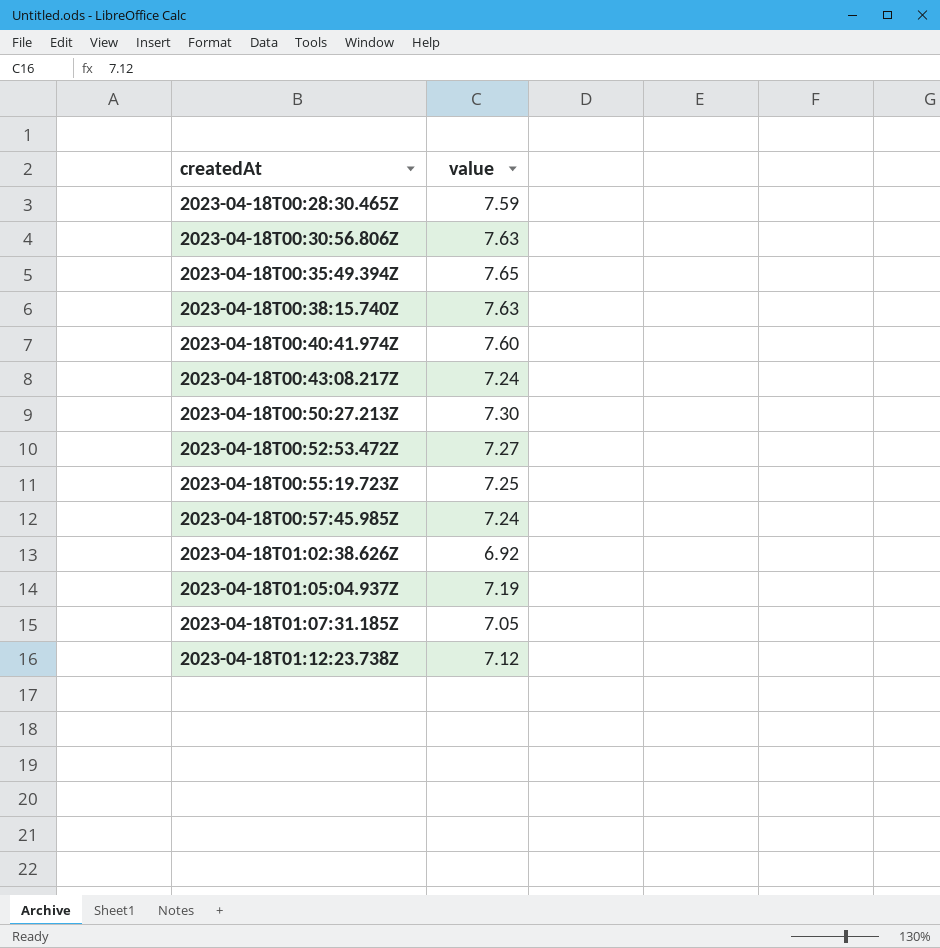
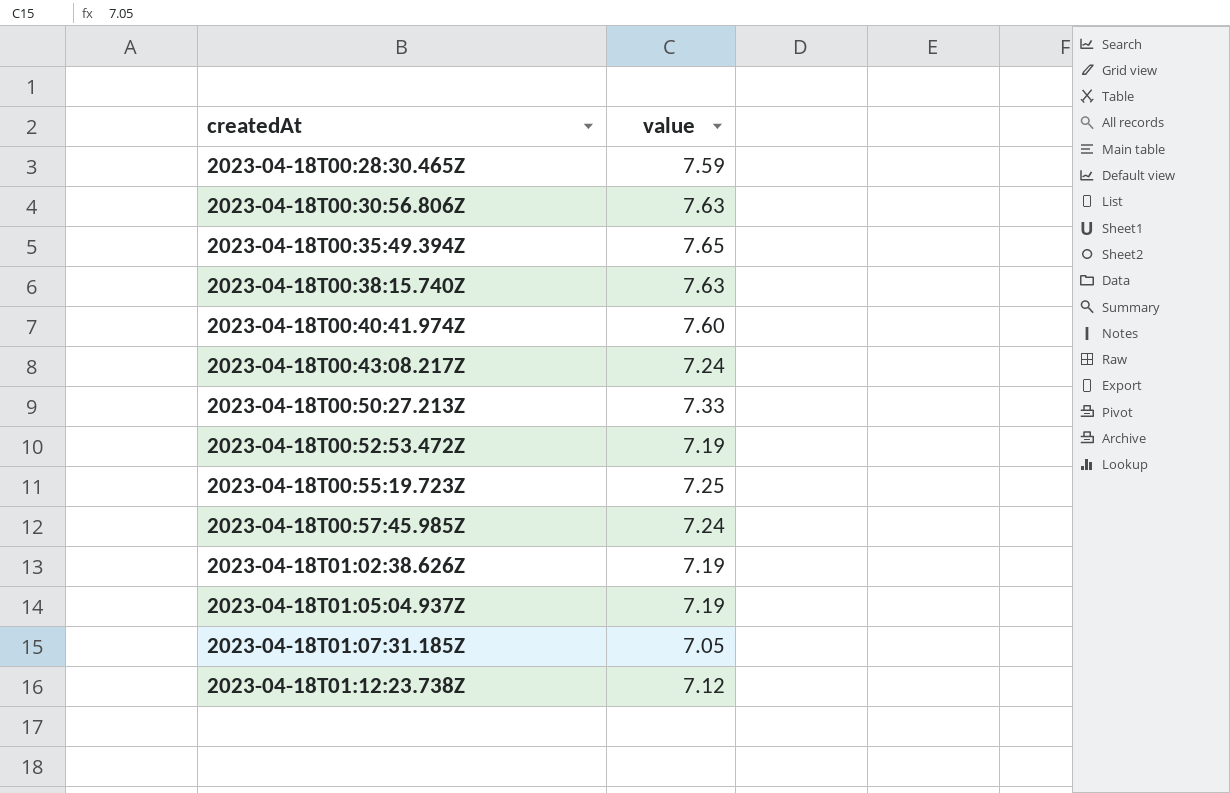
2023-04-18T00:50:27.213Z | value: 7.30 -> 7.33
2023-04-18T00:52:53.472Z | value: 7.27 -> 7.19
2023-04-18T01:02:38.626Z | value: 6.92 -> 7.19

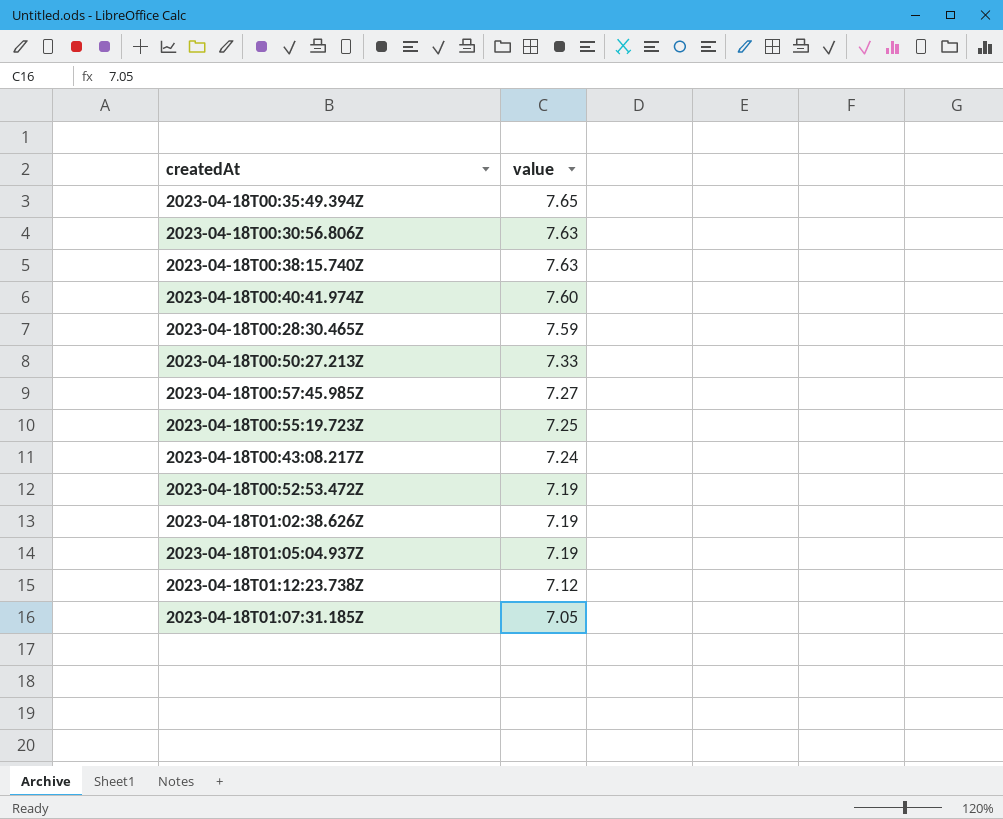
row order: createdAt ascending -> value descending
2023-04-18T00:57:45.985Z | value: 7.24 -> 7.27

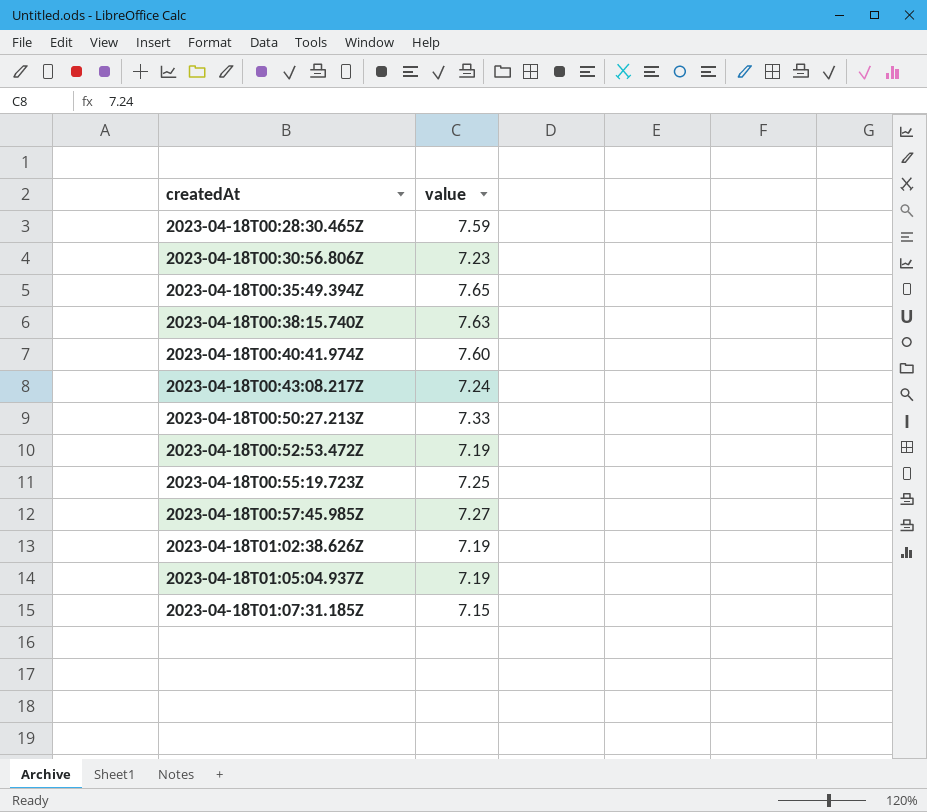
row order: value descending -> createdAt ascending
row 2023-04-18T01:12:23.738Z: 7.12 -> none
2023-04-18T00:30:56.806Z | value: 7.63 -> 7.23
2023-04-18T01:07:31.185Z | value: 7.05 -> 7.15

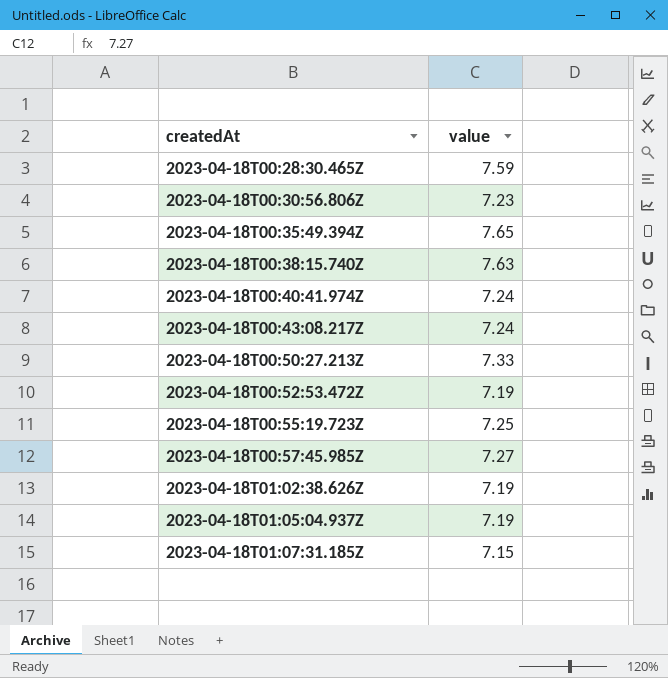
2023-04-18T00:40:41.974Z | value: 7.60 -> 7.24

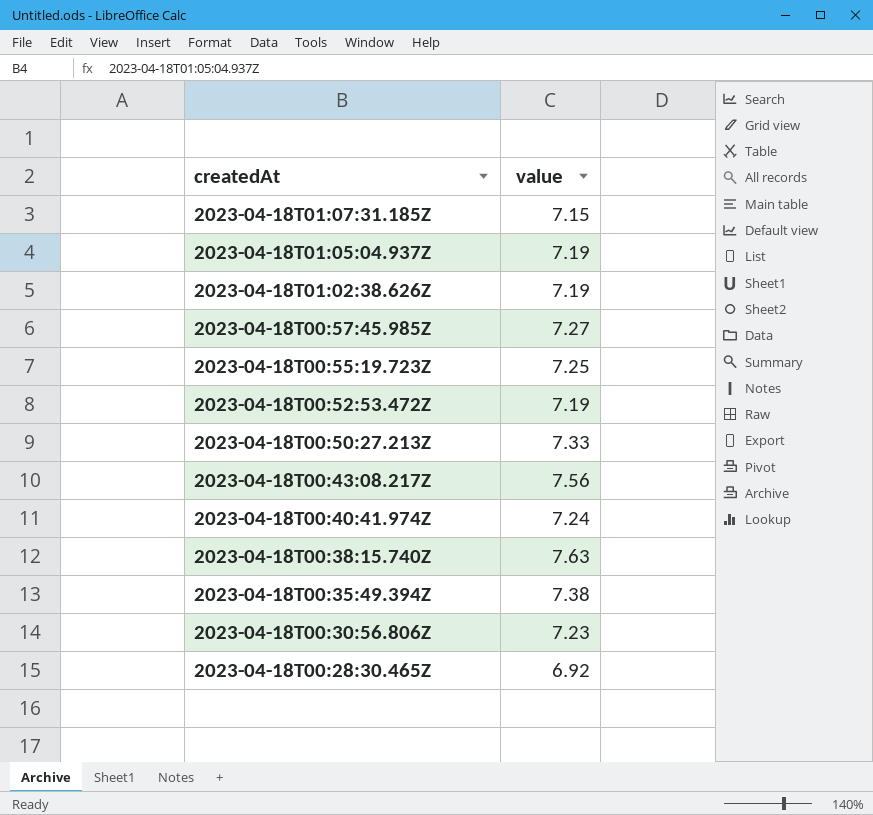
row order: createdAt ascending -> createdAt descending
2023-04-18T00:43:08.217Z | value: 7.24 -> 7.56
2023-04-18T00:35:49.394Z | value: 7.65 -> 7.38
2023-04-18T00:28:30.465Z | value: 7.59 -> 6.92

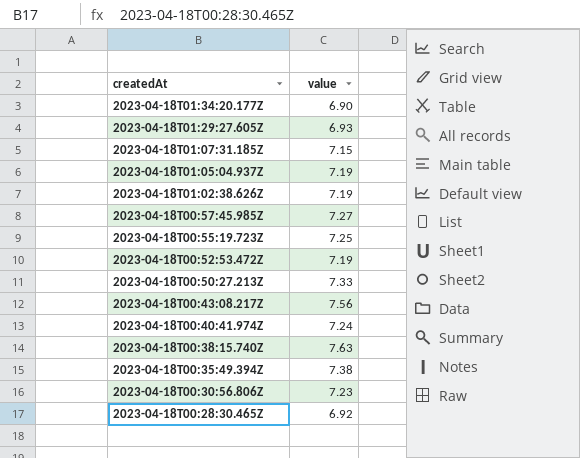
row 2023-04-18T01:34:20.177Z: none -> 6.90
row 2023-04-18T01:29:27.605Z: none -> 6.93

